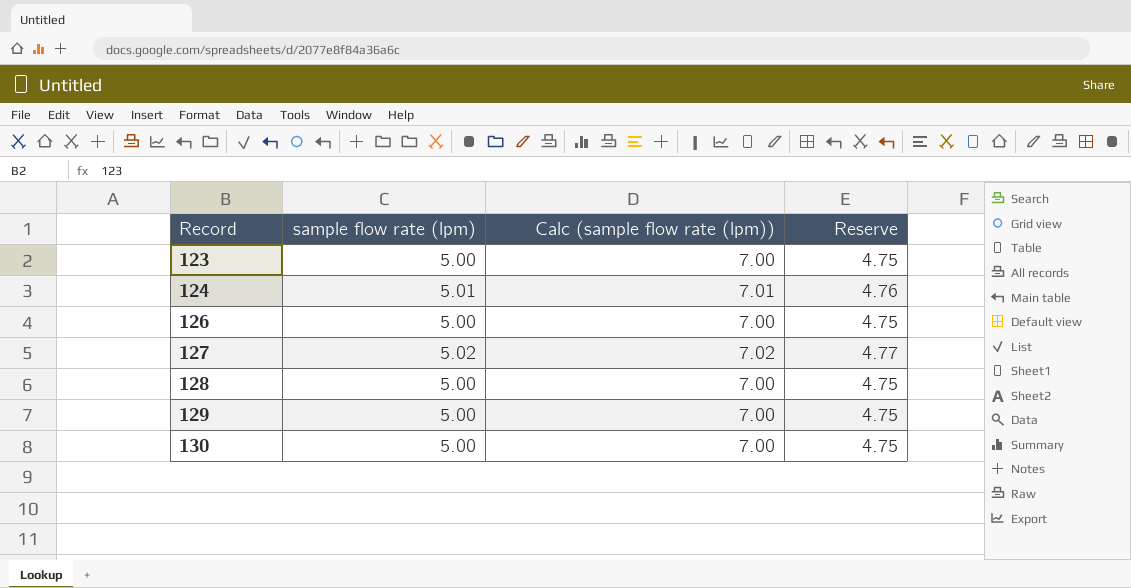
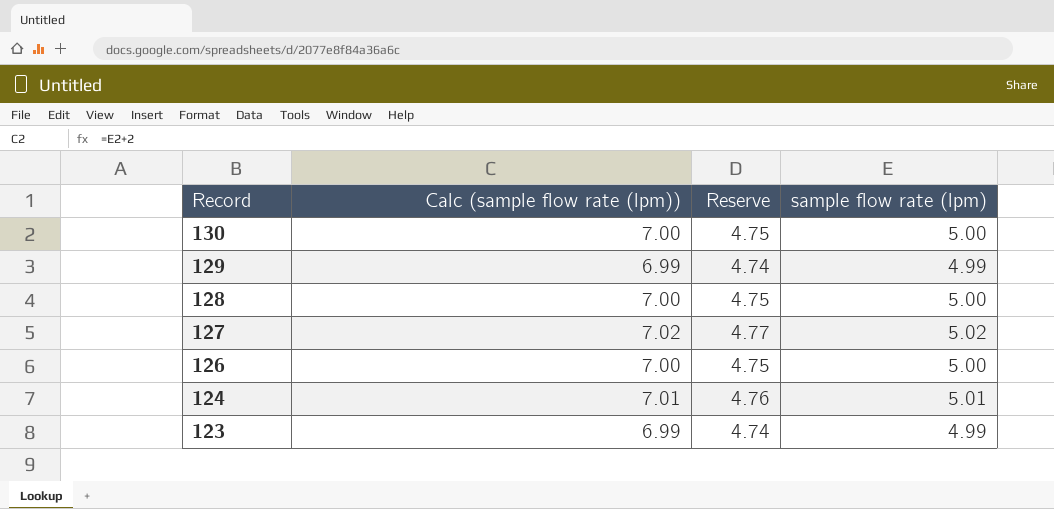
row order: Record ascending -> Record descending
column sample flow rate (lpm) | position: 2 -> 4
129 | Calc (sample flow rate (lpm)): 7.00 -> 6.99
129 | Reserve: 4.75 -> 4.74
129 | sample flow rate (lpm): 5.00 -> 4.99
123 | Calc (sample flow rate (lpm)): 7.00 -> 6.99
123 | Reserve: 4.75 -> 4.74
123 | sample flow rate (lpm): 5.00 -> 4.99

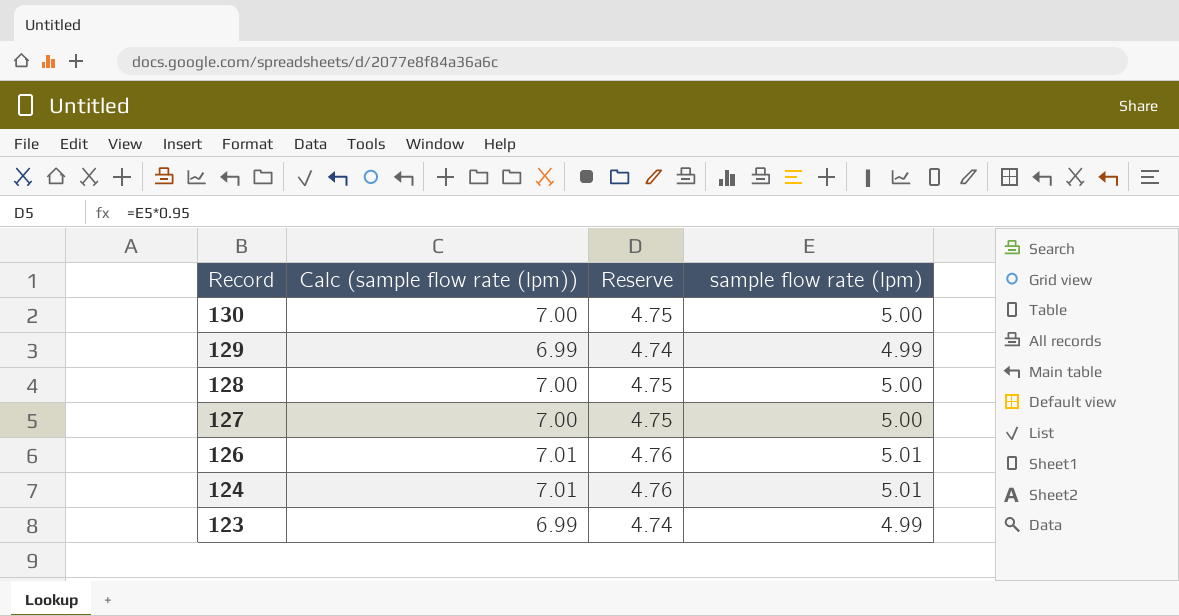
127 | Calc (sample flow rate (lpm)): 7.02 -> 7.00
127 | Reserve: 4.77 -> 4.75
127 | sample flow rate (lpm): 5.02 -> 5.00
126 | Calc (sample flow rate (lpm)): 7.00 -> 7.01
126 | Reserve: 4.75 -> 4.76
126 | sample flow rate (lpm): 5.00 -> 5.01

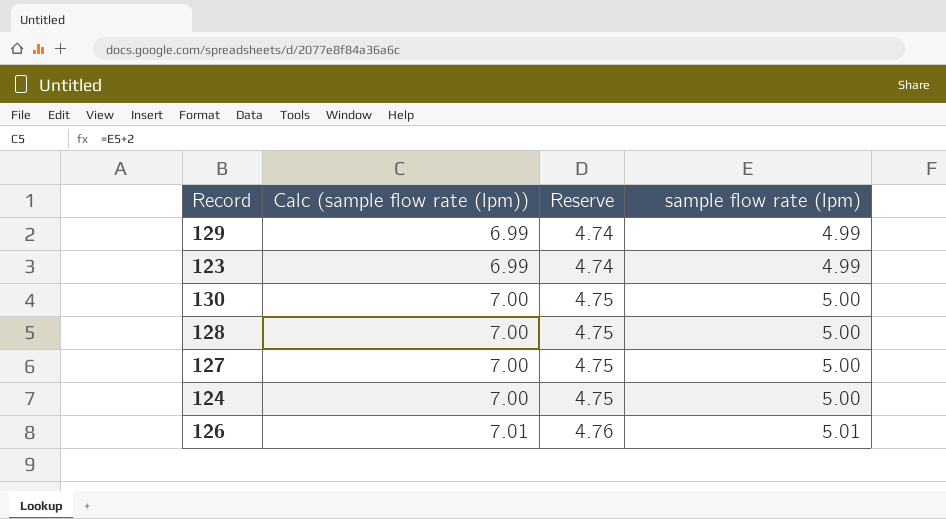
row order: Record descending -> Calc (sample flow rate (lpm)) ascending
124 | Calc (sample flow rate (lpm)): 7.01 -> 7.00
124 | Reserve: 4.76 -> 4.75
124 | sample flow rate (lpm): 5.01 -> 5.00

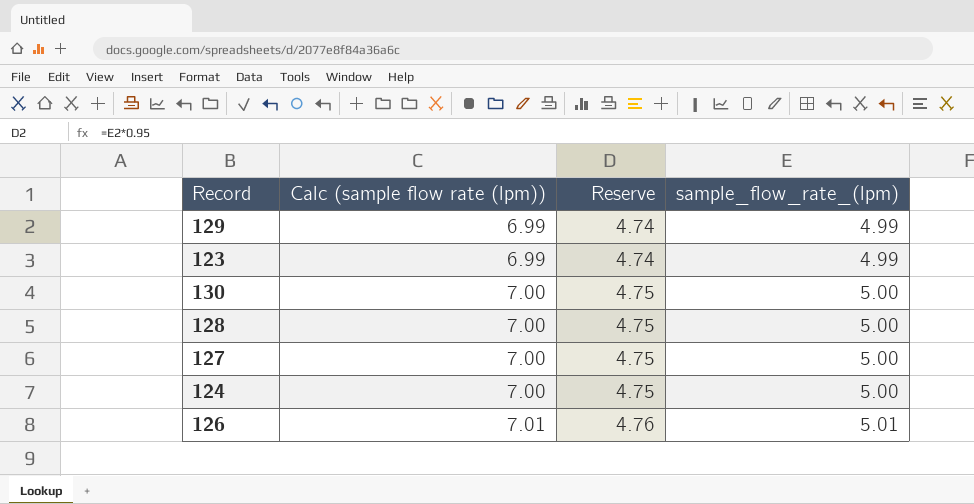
column name: sample flow rate (lpm) -> sample_flow_rate_(lpm)

